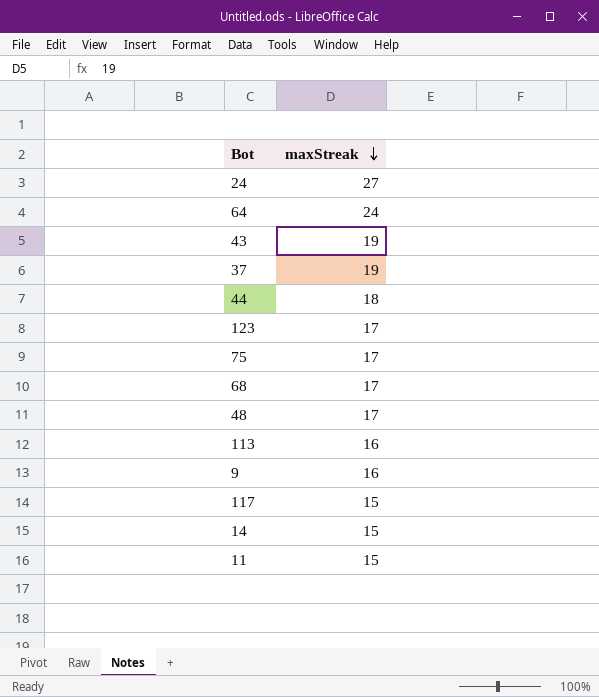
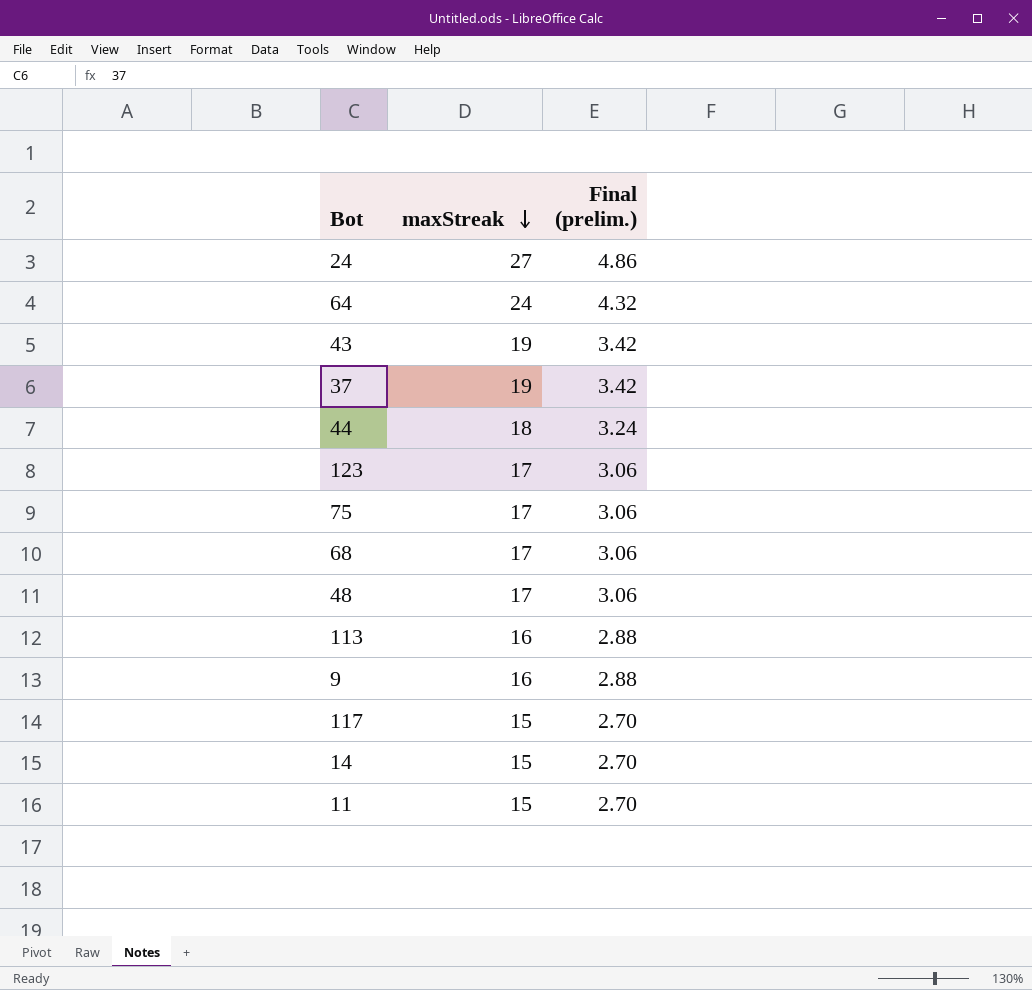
column Final (prelim.) | formula: none -> [maxStreak] * 0.18

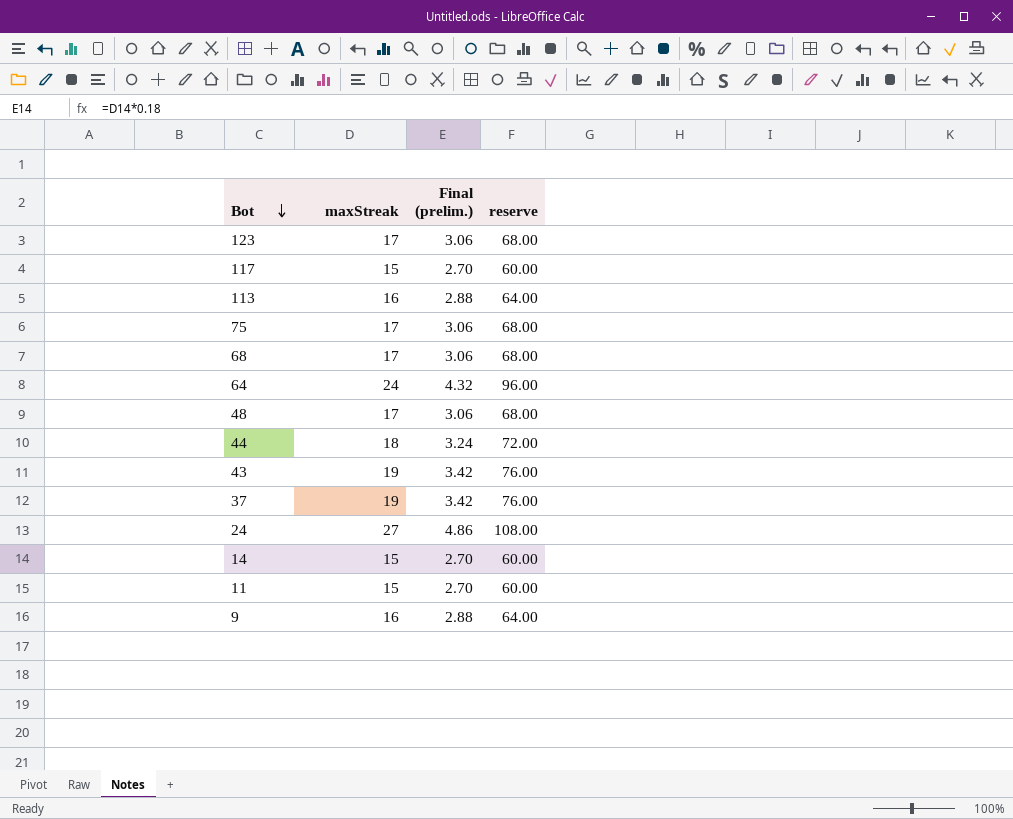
row order: maxStreak descending -> Bot descending
column reserve | formula: none -> [maxStreak] * 4

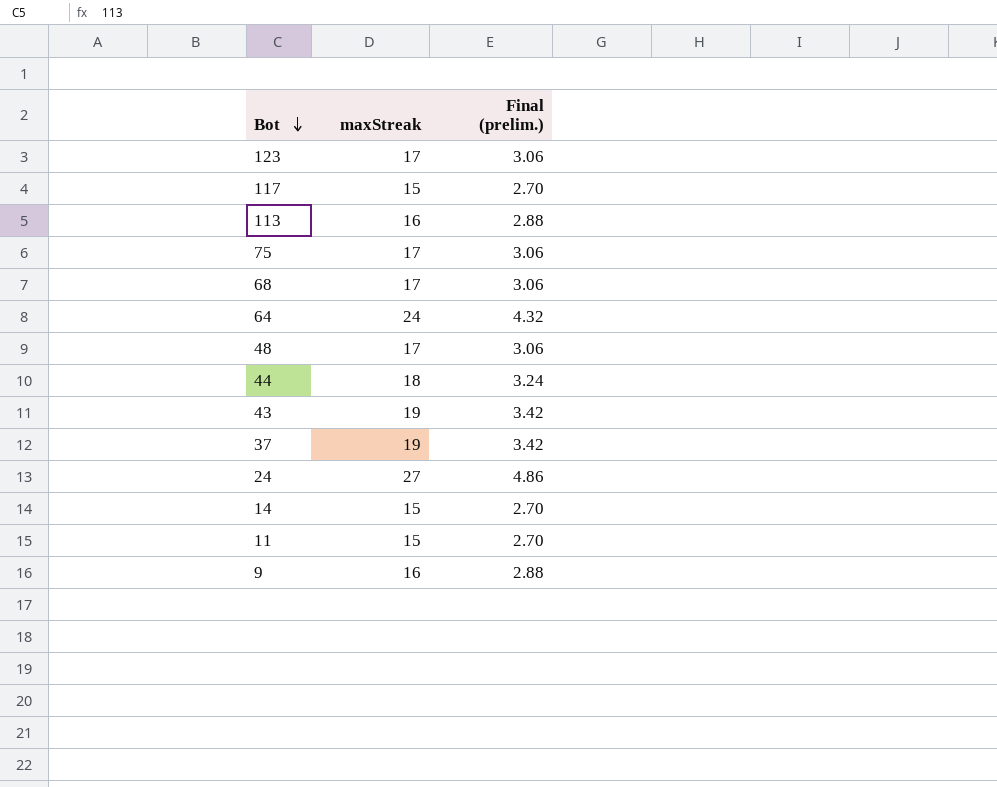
column reserve | formula: [maxStreak] * 4 -> none

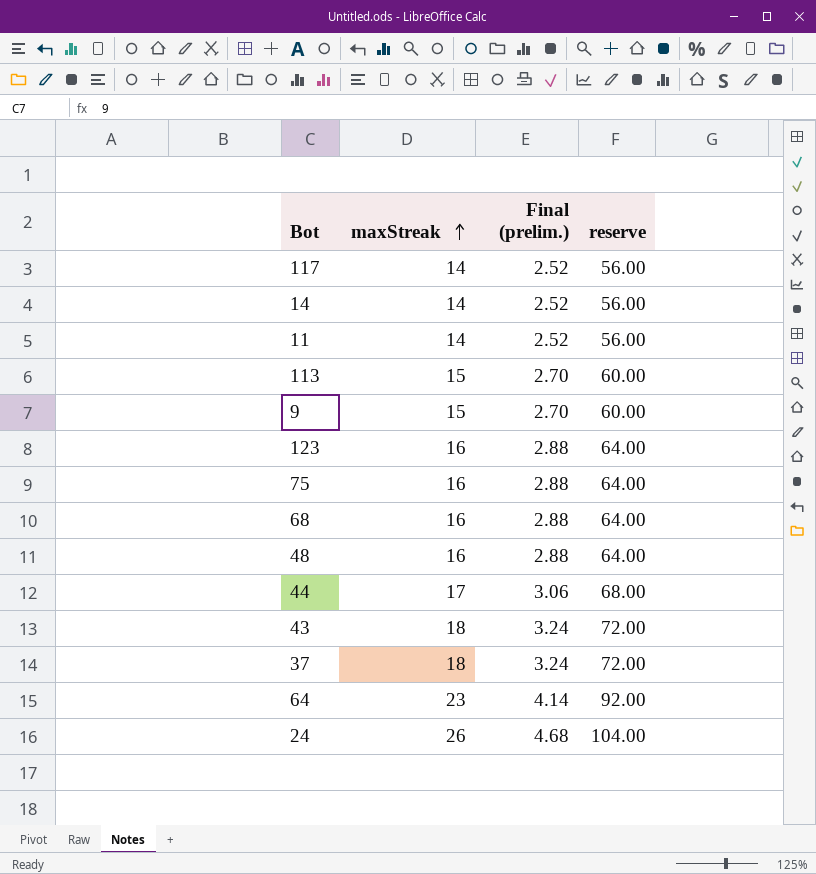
row order: Bot descending -> maxStreak ascending
column reserve | formula: none -> [maxStreak] * 4
117 | maxStreak: 15 -> 14
117 | Final (prelim.): 2.70 -> 2.52
14 | maxStreak: 15 -> 14
14 | Final (prelim.): 2.70 -> 2.52
11 | maxStreak: 15 -> 14
11 | Final (prelim.): 2.70 -> 2.52
113 | maxStreak: 16 -> 15
113 | Final (prelim.): 2.88 -> 2.70
9 | maxStreak: 16 -> 15
9 | Final (prelim.): 2.88 -> 2.70
123 | maxStreak: 17 -> 16
123 | Final (prelim.): 3.06 -> 2.88
75 | maxStreak: 17 -> 16
75 | Final (prelim.): 3.06 -> 2.88
68 | maxStreak: 17 -> 16
68 | Final (prelim.): 3.06 -> 2.88
48 | maxStreak: 17 -> 16
48 | Final (prelim.): 3.06 -> 2.88
44 | maxStreak: 18 -> 17
44 | Final (prelim.): 3.24 -> 3.06
43 | maxStreak: 19 -> 18
43 | Final (prelim.): 3.42 -> 3.24
37 | maxStreak: 19 -> 18
37 | Final (prelim.): 3.42 -> 3.24
64 | maxStreak: 24 -> 23
64 | Final (prelim.): 4.32 -> 4.14
24 | maxStreak: 27 -> 26
24 | Final (prelim.): 4.86 -> 4.68

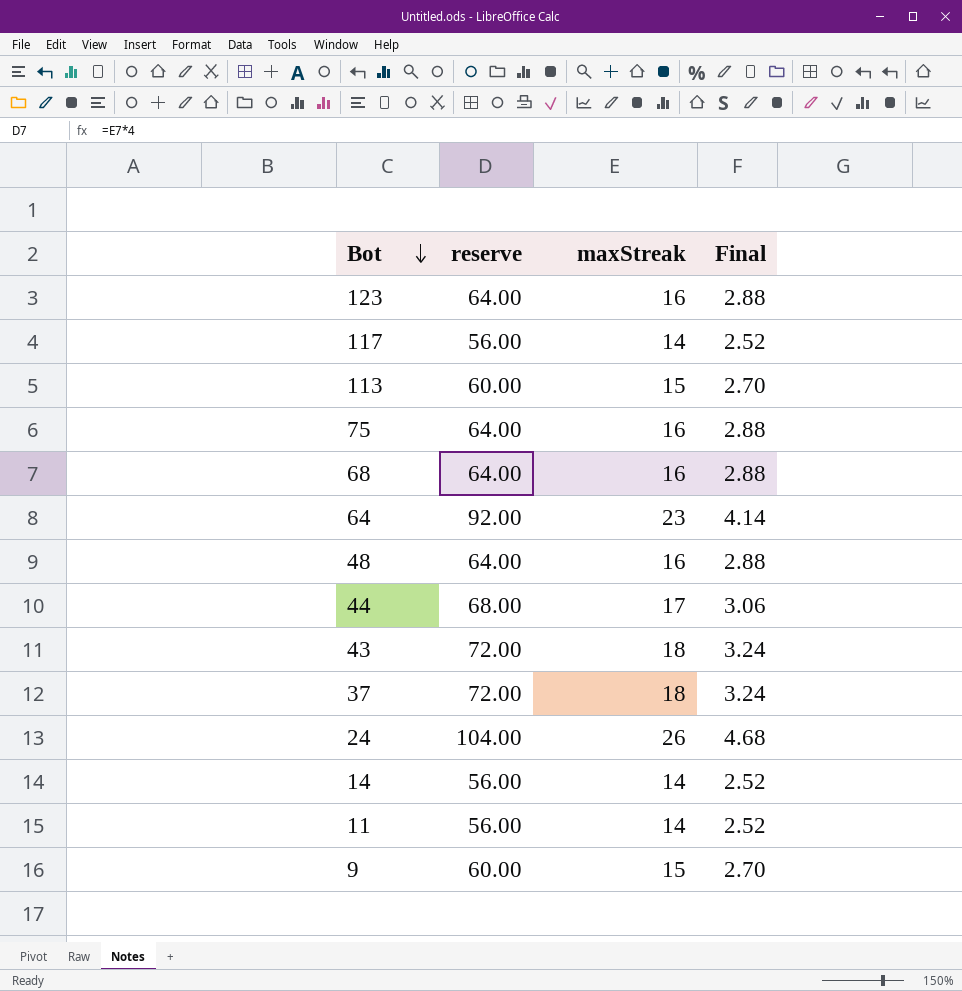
row order: maxStreak ascending -> Bot descending
column reserve | position: 4 -> 2
column name: Final (prelim.) -> Final

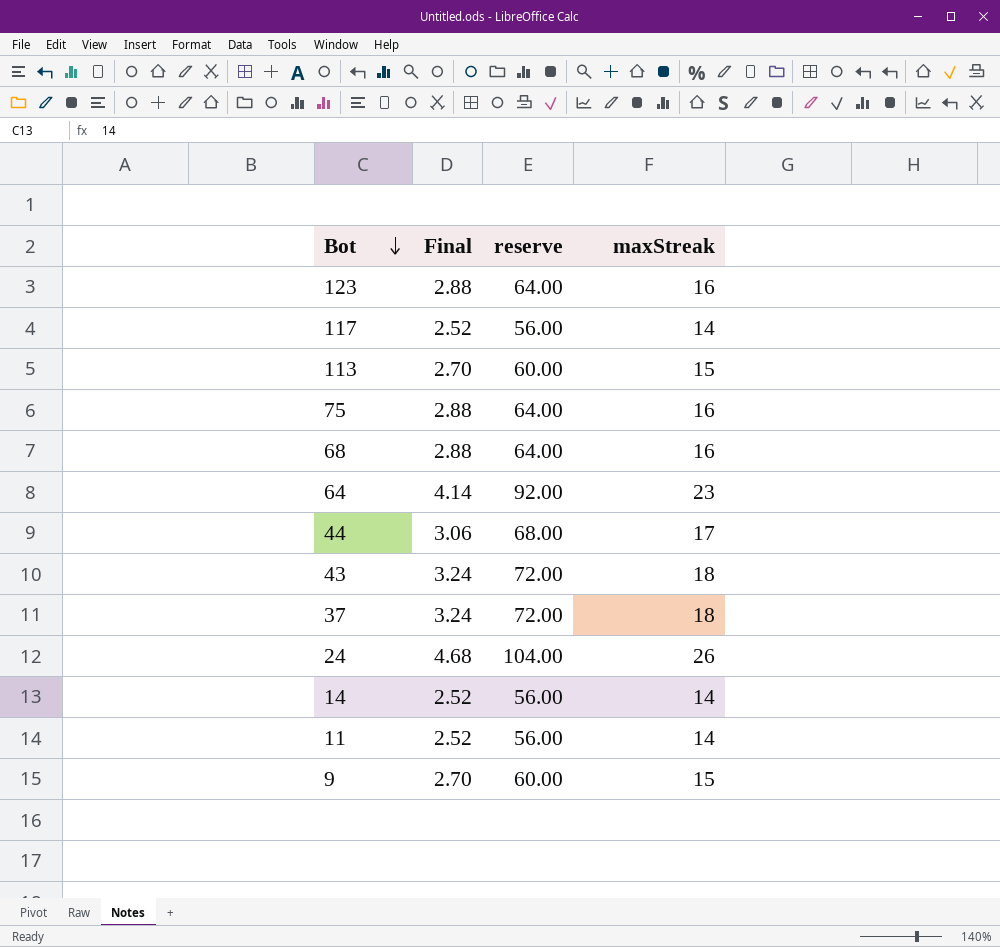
column Final | position: 4 -> 2
row 48: 64.00 | 16 | 2.88 -> none

